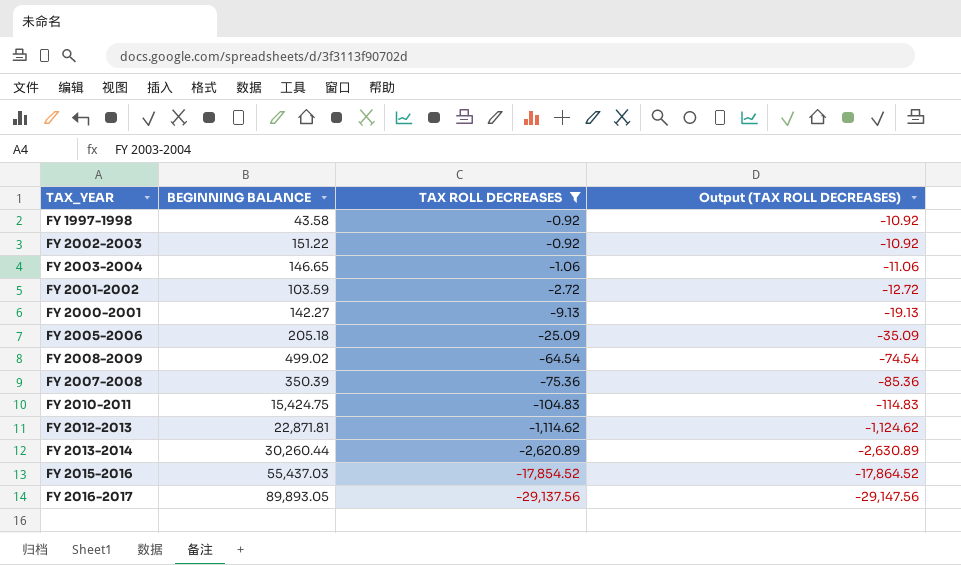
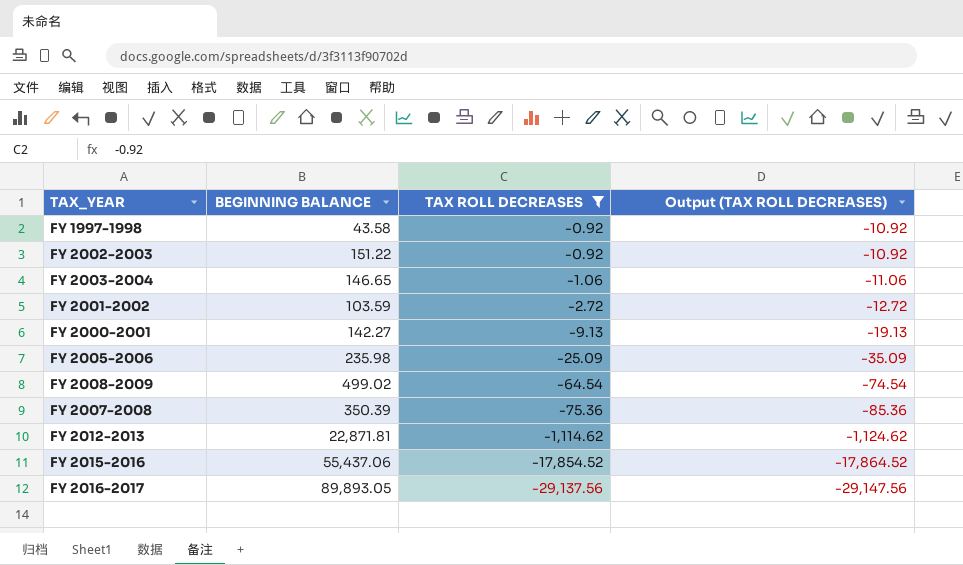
row FY 2010-2011: 15,424.75 | -104.83 | -114.83 -> none
row FY 2013-2014: 30,260.44 | -2,620.89 | -2,630.89 -> none
FY 2005-2006 | BEGINNING BALANCE: 205.18 -> 235.98
FY 2015-2016 | BEGINNING BALANCE: 55,437.03 -> 55,437.06

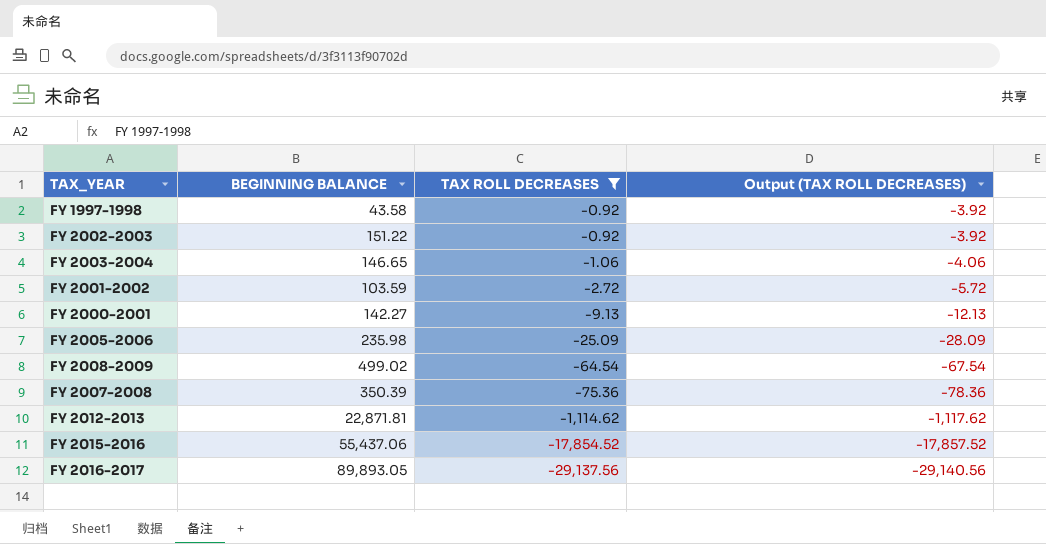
column Output (TAX ROLL DECREASES) | formula: [TAX ROLL DECREASES] - 10 -> [TAX ROLL DECREASES] - 3

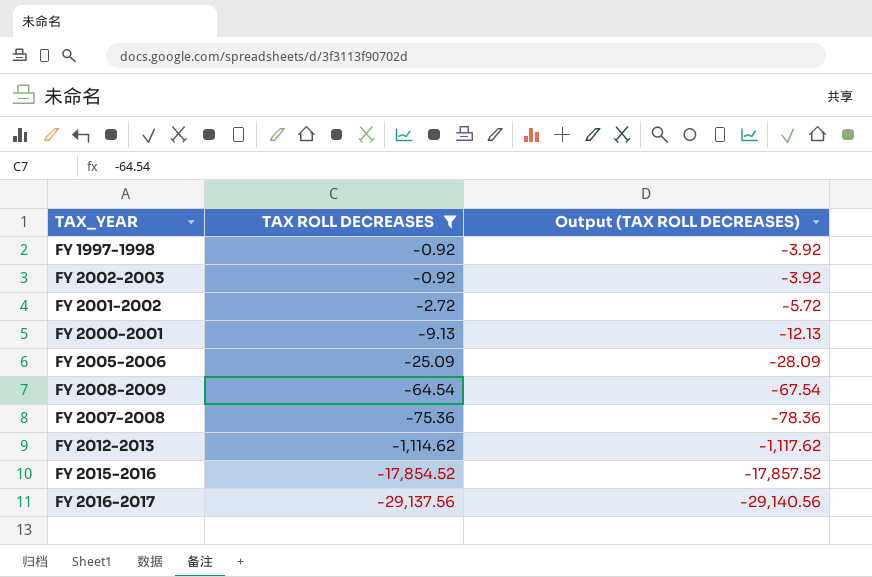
column BEGINNING BALANCE | position: 2 -> none
row FY 2003-2004: 146.65 | -1.06 | -4.06 -> none

